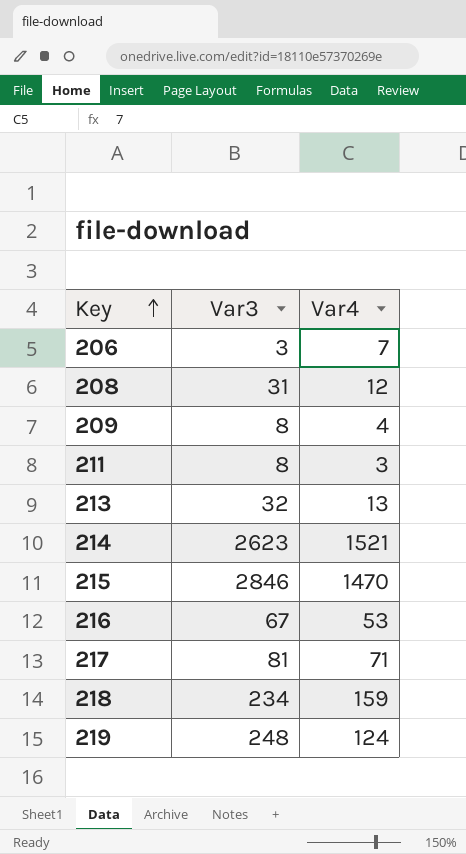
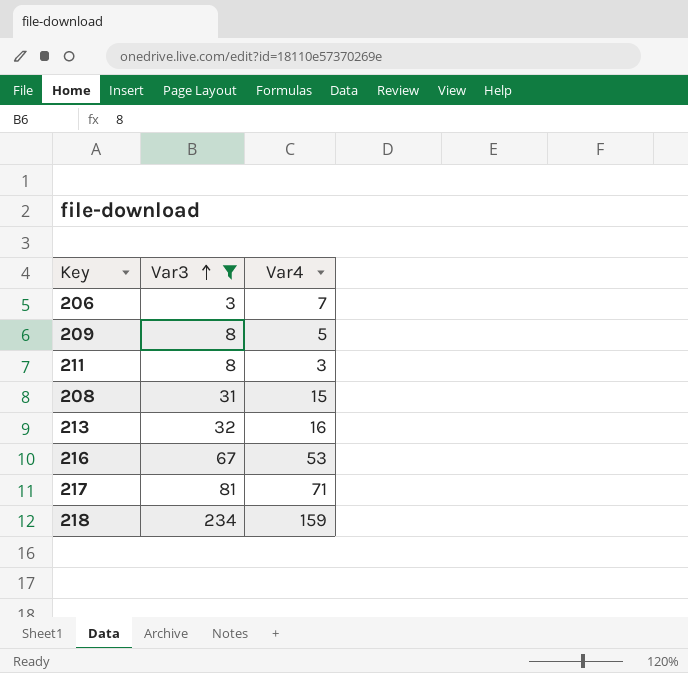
filter: none -> Var3 <= 234
row order: Key ascending -> Var3 ascending
209 | Var4: 4 -> 5
208 | Var4: 12 -> 15
213 | Var4: 13 -> 16

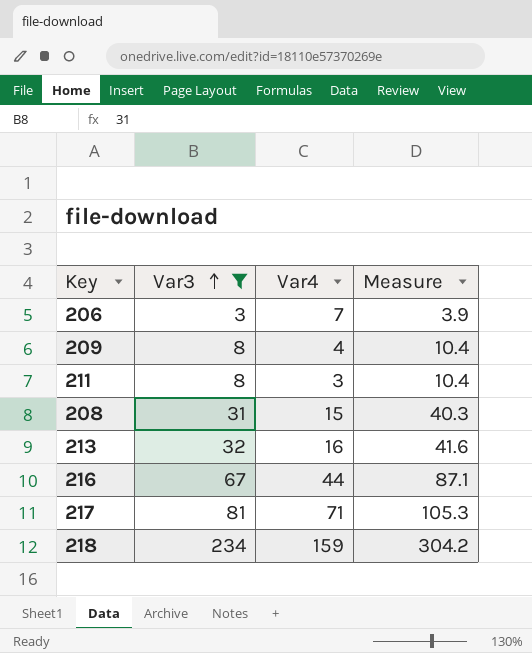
column Measure | formula: none -> [Var3] * 1.3
209 | Var4: 5 -> 4
216 | Var4: 53 -> 44

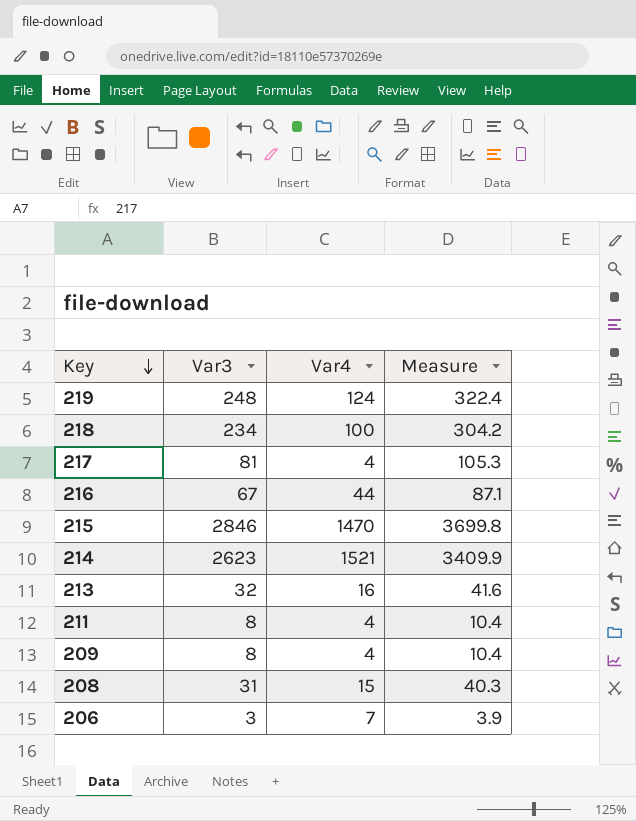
filter: Var3 <= 234 -> none
row order: Var3 ascending -> Key descending
218 | Var4: 159 -> 100
217 | Var4: 71 -> 4
211 | Var4: 3 -> 4

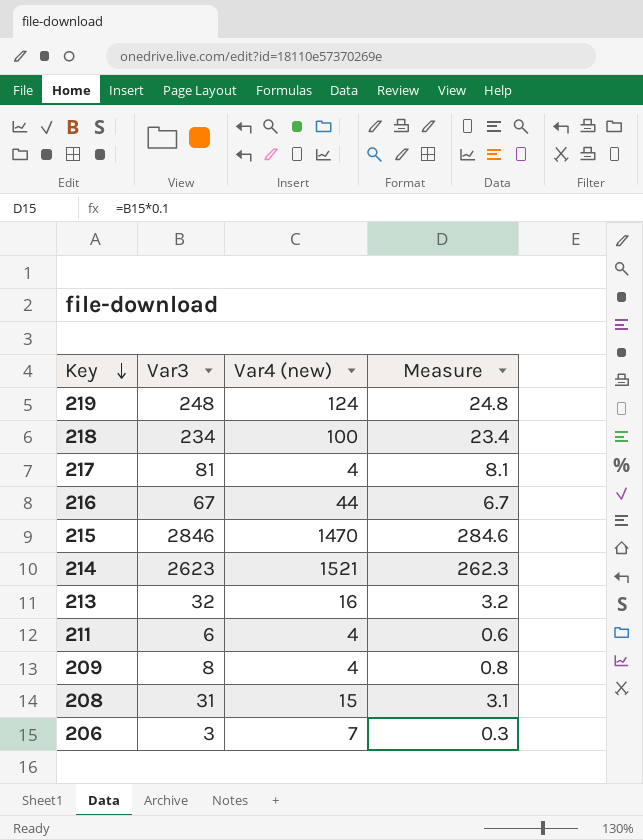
column name: Var4 -> Var4 (new)
column Measure | formula: [Var3] * 1.3 -> [Var3] * 0.1
211 | Var3: 8 -> 6

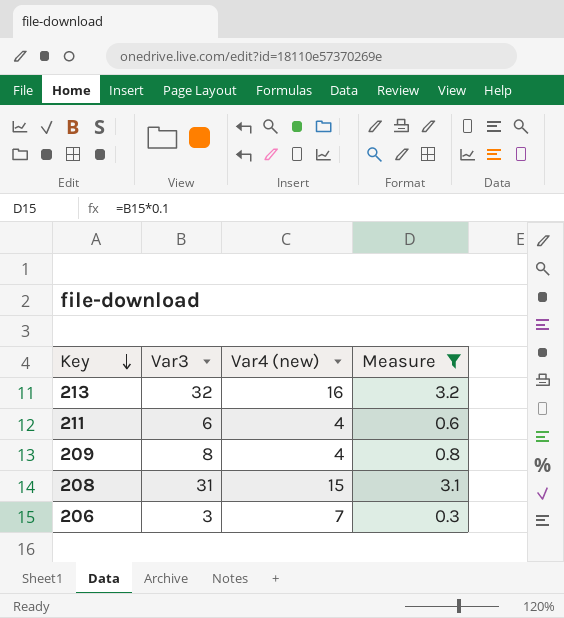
filter: none -> Measure <= 3.2

